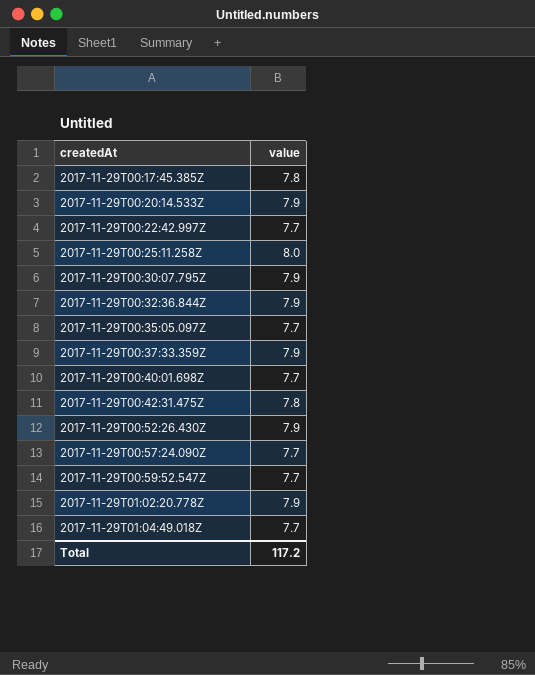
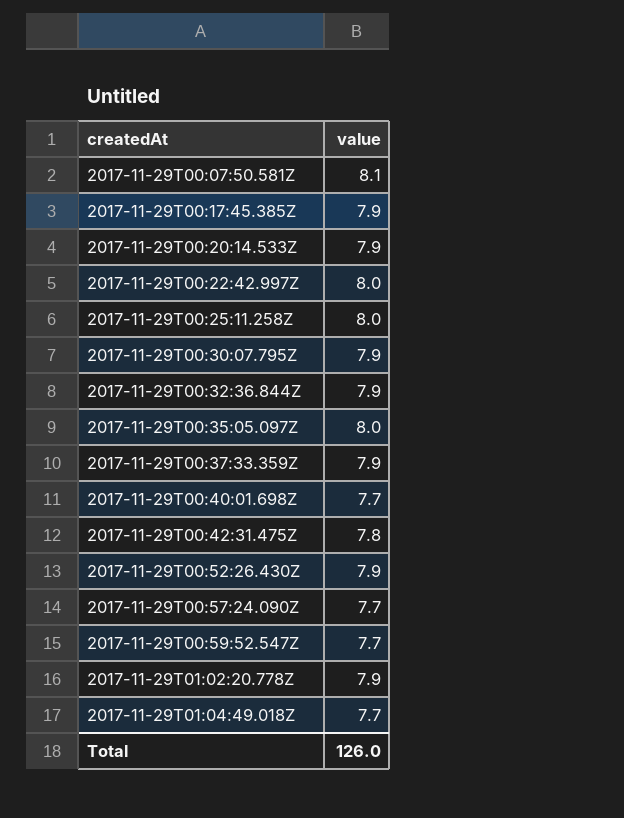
row 2017-11-29T00:07:50.581Z: none -> 8.1
2017-11-29T00:17:45.385Z | value: 7.8 -> 7.9
2017-11-29T00:22:42.997Z | value: 7.7 -> 8.0
2017-11-29T00:35:05.097Z | value: 7.7 -> 8.0
Total | value: 117.2 -> 126.0

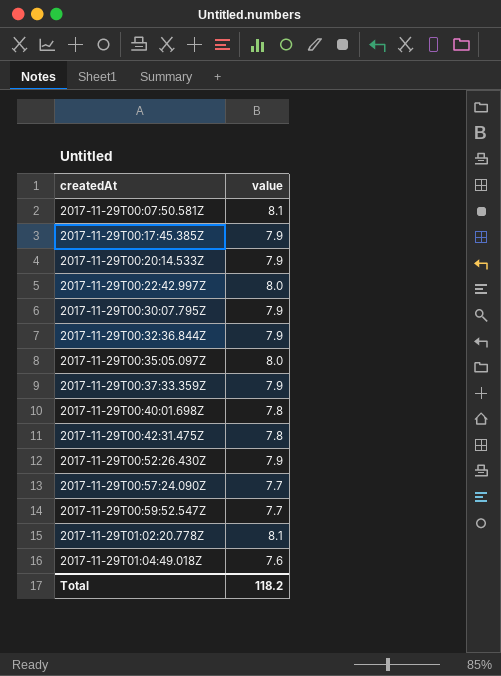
row 2017-11-29T00:25:11.258Z: 8.0 -> none
2017-11-29T00:40:01.698Z | value: 7.7 -> 7.8
2017-11-29T01:02:20.778Z | value: 7.9 -> 8.1
2017-11-29T01:04:49.018Z | value: 7.7 -> 7.6
Total | value: 126.0 -> 118.2

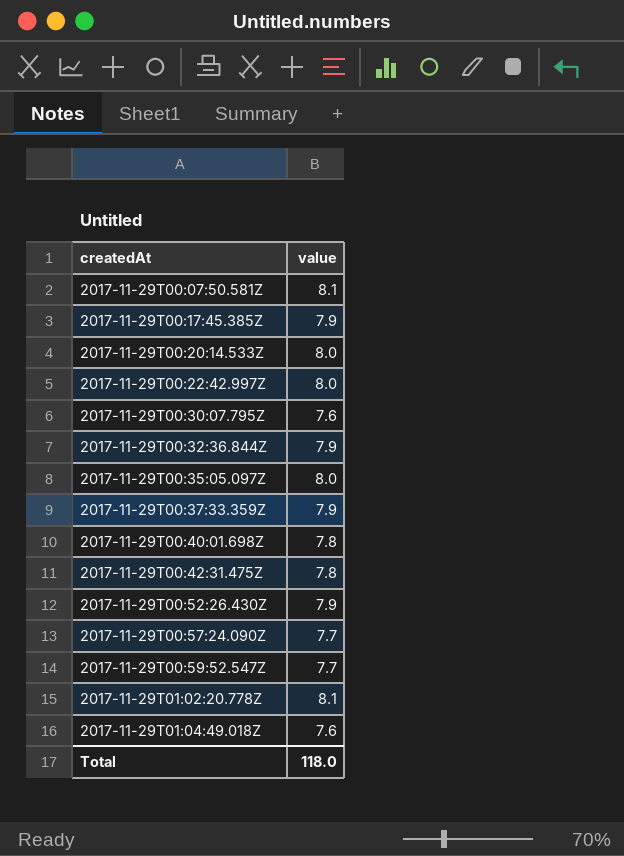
2017-11-29T00:20:14.533Z | value: 7.9 -> 8.0
2017-11-29T00:30:07.795Z | value: 7.9 -> 7.6
Total | value: 118.2 -> 118.0

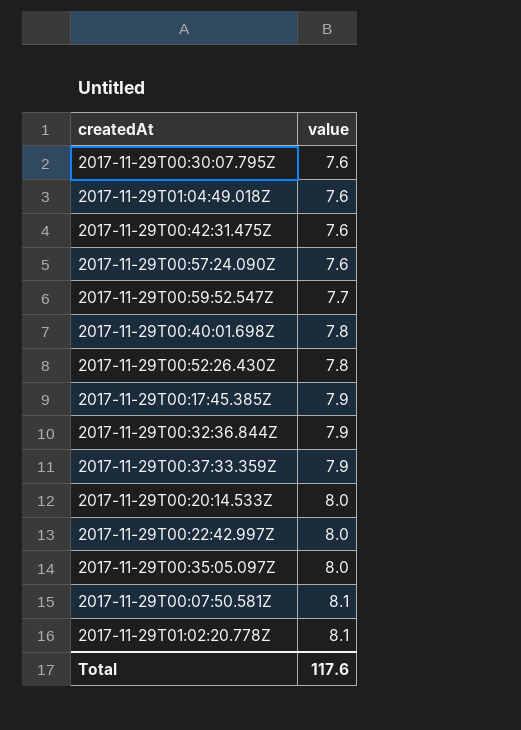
row order: createdAt ascending -> value ascending
2017-11-29T00:42:31.475Z | value: 7.8 -> 7.6
2017-11-29T00:57:24.090Z | value: 7.7 -> 7.6
2017-11-29T00:52:26.430Z | value: 7.9 -> 7.8
Total | value: 118.0 -> 117.6

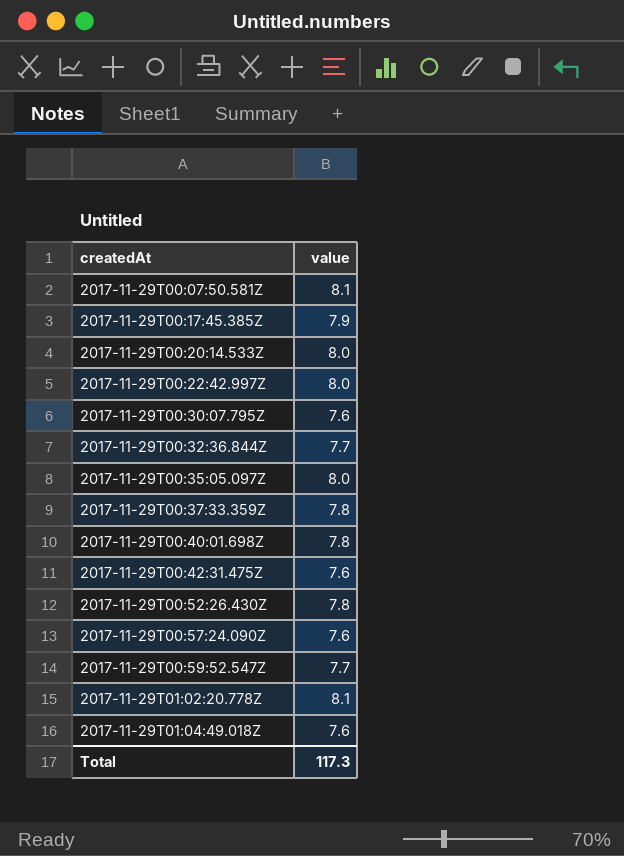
row order: value ascending -> createdAt ascending
2017-11-29T00:32:36.844Z | value: 7.9 -> 7.7
2017-11-29T00:37:33.359Z | value: 7.9 -> 7.8
Total | value: 117.6 -> 117.3

